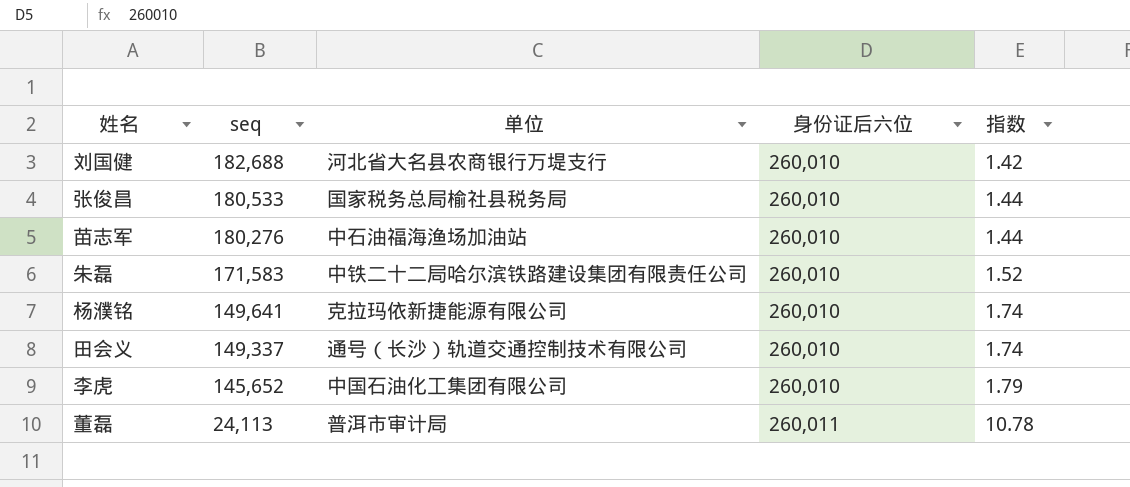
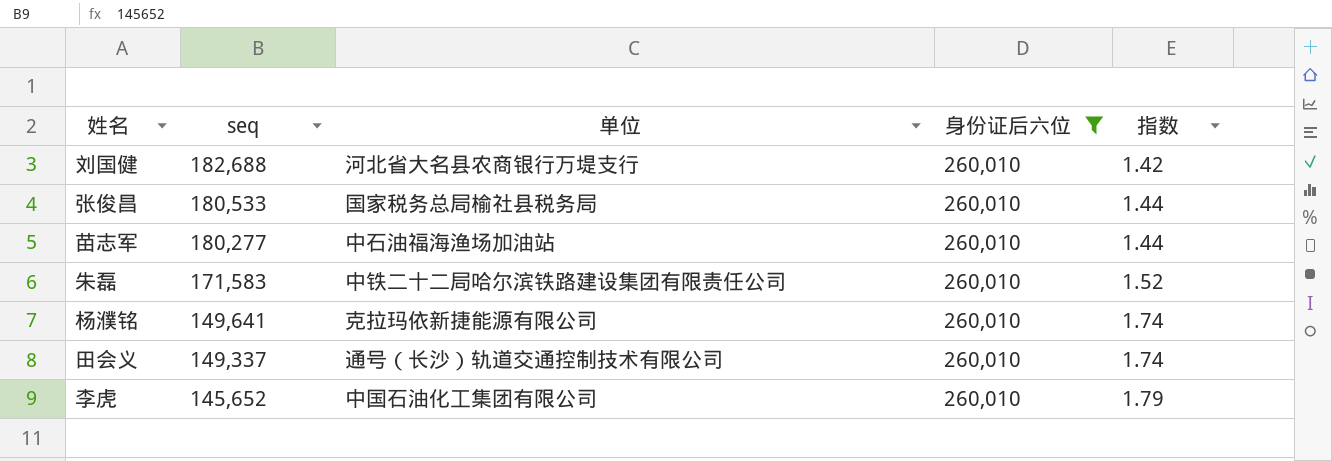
filter: none -> 身份证后六位 = 260,010
苗志军 | seq: 180,276 -> 180,277

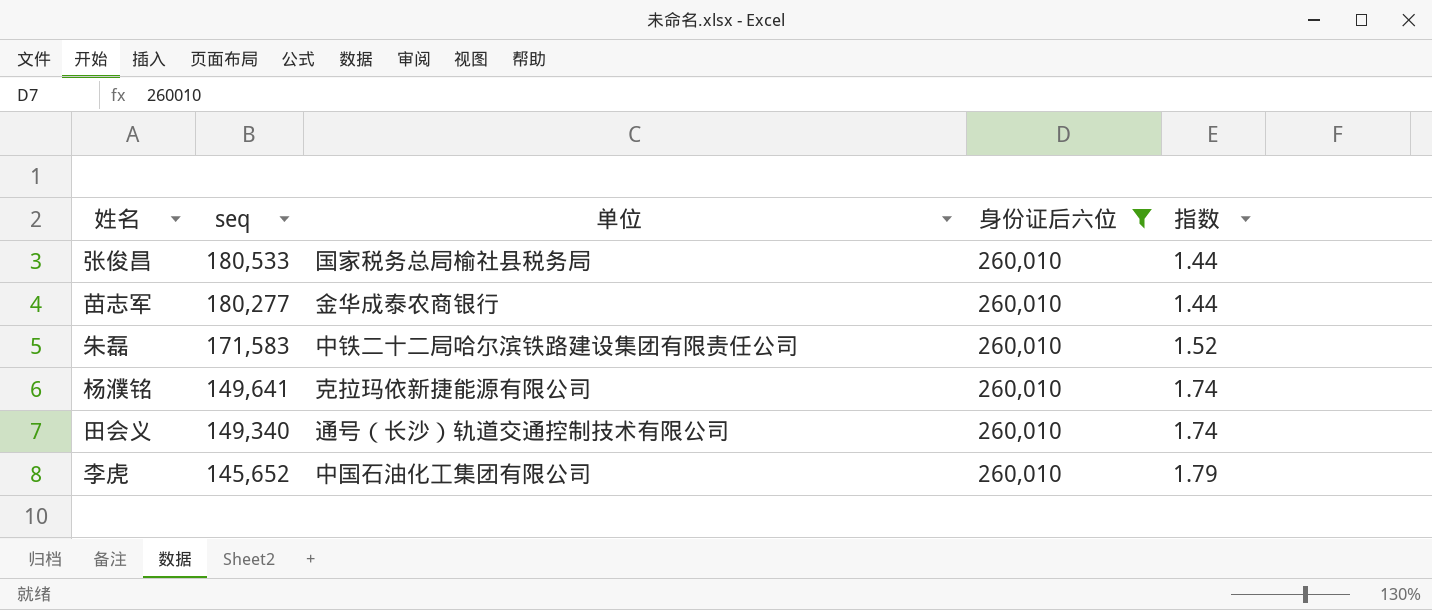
row 刘国健: 182,688 | 河北省大名县农商银行万堤支行 | 260,010 | 1.42 -> none
苗志军 | 单位: 中石油福海渔场加油站 -> 金华成泰农商银行
田会义 | seq: 149,337 -> 149,340

